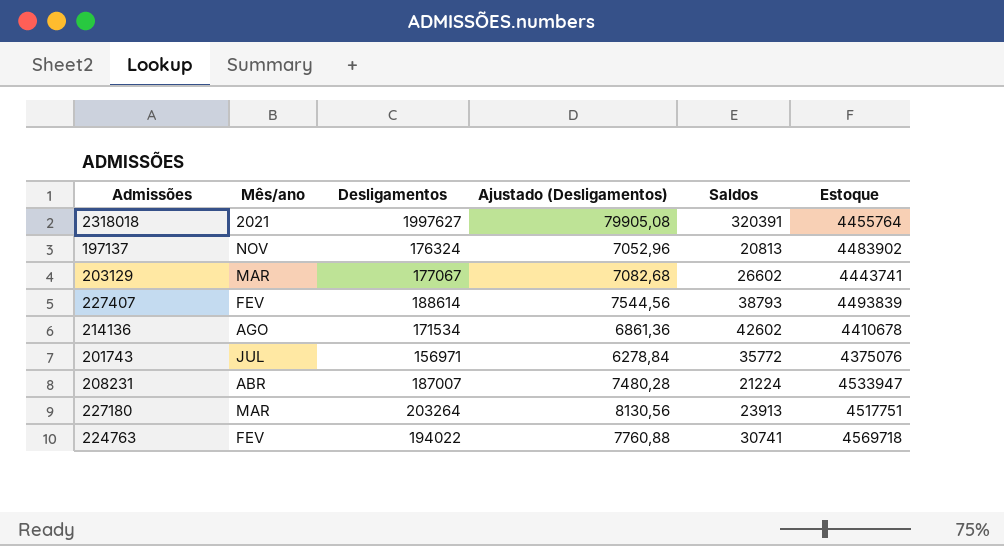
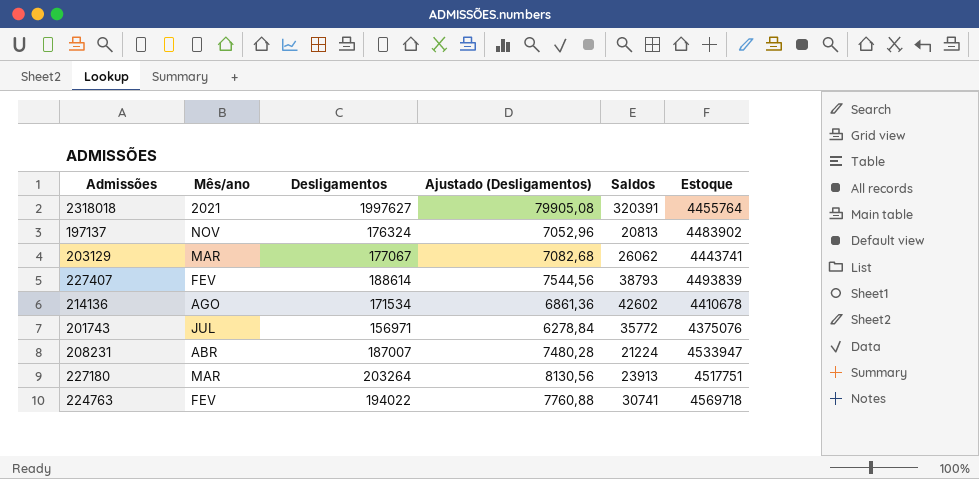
203129 | Saldos: 26602 -> 26062

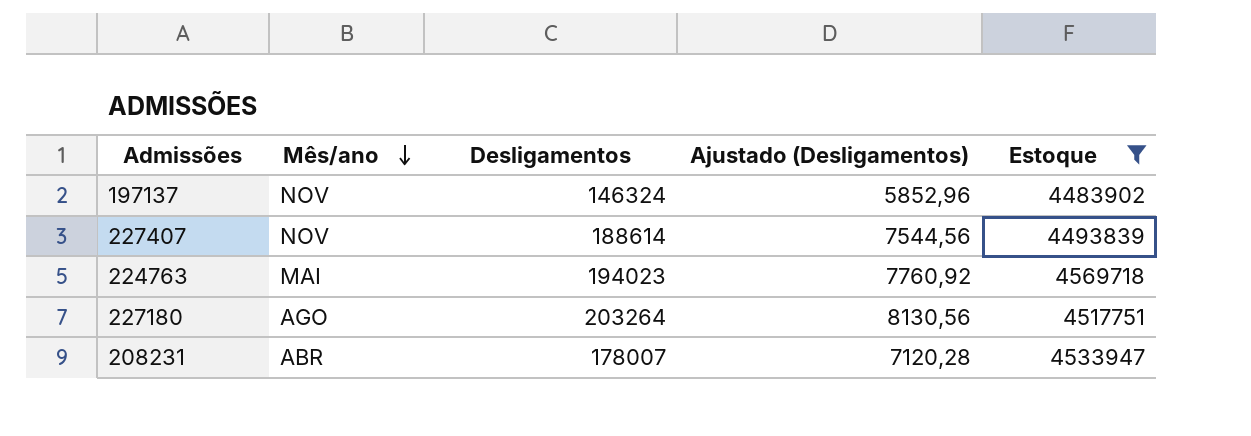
filter: none -> Estoque >= 4483902
row order: none -> Mês/ano descending
column Saldos | position: 5 -> none
197137 | Desligamentos: 176324 -> 146324
197137 | Ajustado (Desligamentos): 7052,96 -> 5852,96
227407 | Mês/ano: FEV -> NOV
224763 | Mês/ano: FEV -> MAI
224763 | Desligamentos: 194022 -> 194023
224763 | Ajustado (Desligamentos): 7760,88 -> 7760,92
227180 | Mês/ano: MAR -> AGO
208231 | Desligamentos: 187007 -> 178007
208231 | Ajustado (Desligamentos): 7480,28 -> 7120,28

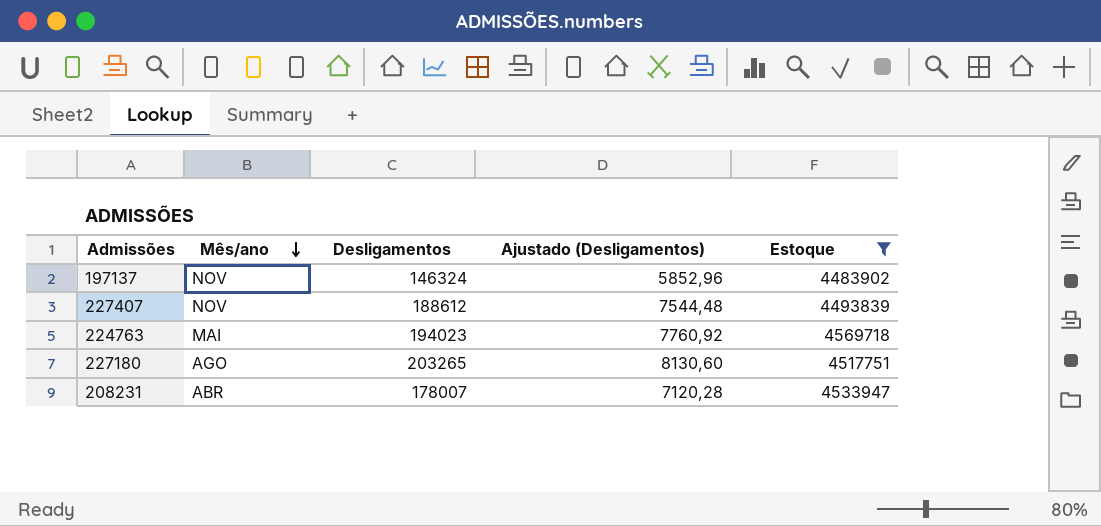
227407 | Desligamentos: 188614 -> 188612
227407 | Ajustado (Desligamentos): 7544,56 -> 7544,48
227180 | Desligamentos: 203264 -> 203265
227180 | Ajustado (Desligamentos): 8130,56 -> 8130,60

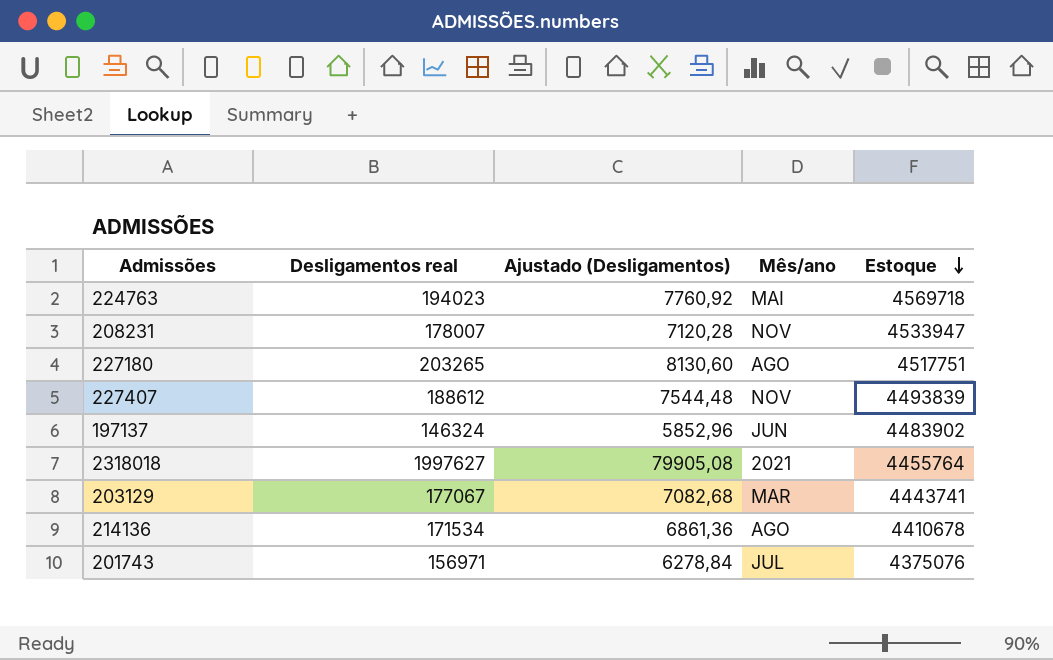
filter: Estoque >= 4483902 -> none
row order: Mês/ano descending -> Estoque descending
column name: Desligamentos -> Desligamentos real
column Mês/ano | position: 2 -> 4
208231 | Mês/ano: ABR -> NOV
197137 | Mês/ano: NOV -> JUN

